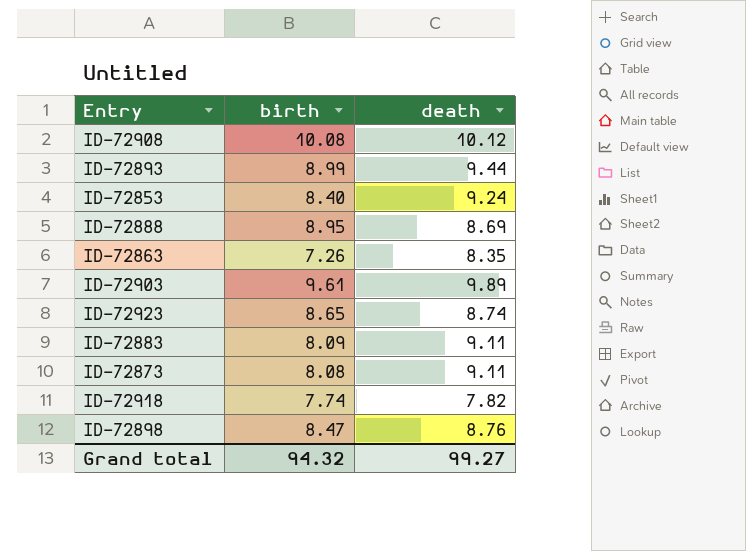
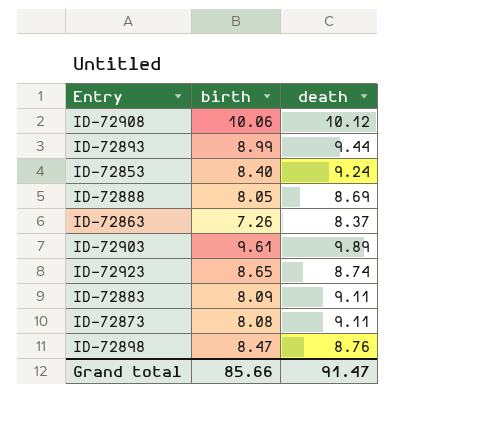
row ID-72918: 7.74 | 7.82 -> none
ID-72908 | birth: 10.08 -> 10.06
ID-72888 | birth: 8.95 -> 8.05
ID-72863 | death: 8.35 -> 8.37
Grand total | birth: 94.32 -> 85.66
Grand total | death: 99.27 -> 91.47

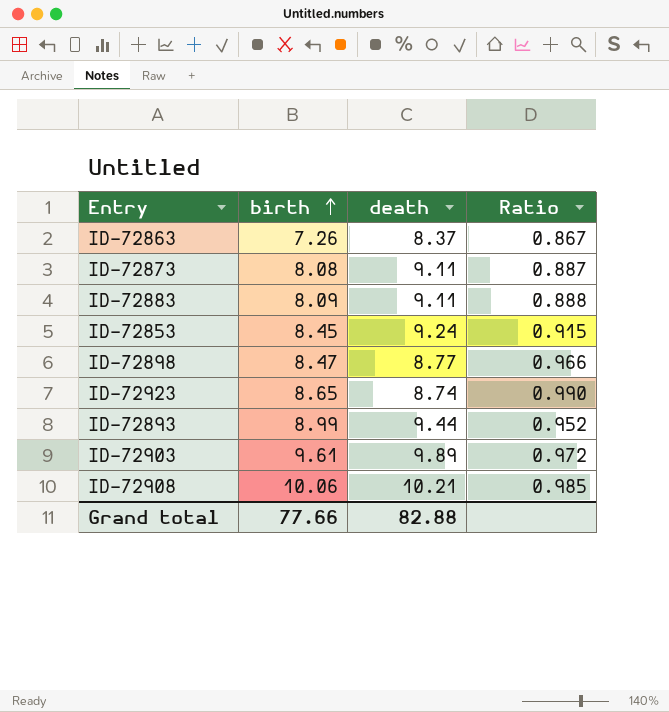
row order: none -> birth ascending
column Ratio | formula: none -> [birth] / [death]
row ID-72888: 8.05 | 8.69 -> none
ID-72853 | birth: 8.40 -> 8.45
ID-72898 | death: 8.76 -> 8.77
ID-72908 | death: 10.12 -> 10.21
Grand total | birth: 85.66 -> 77.66
Grand total | death: 91.47 -> 82.88

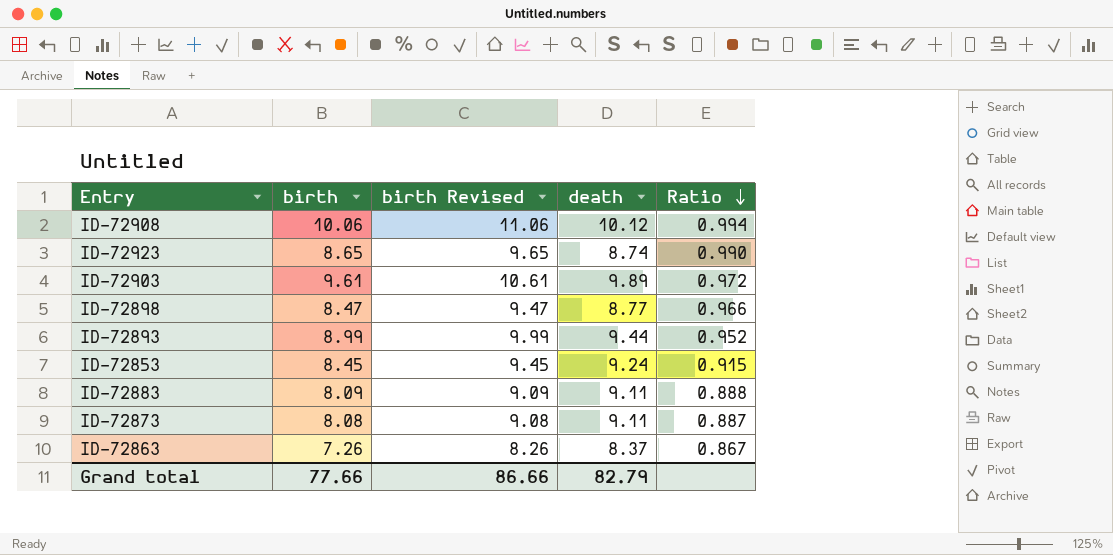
row order: birth ascending -> Ratio descending
column birth Revised | formula: none -> [birth] + 1
ID-72908 | death: 10.21 -> 10.12
ID-72908 | Ratio: 0.985 -> 0.994
Grand total | death: 82.88 -> 82.79

